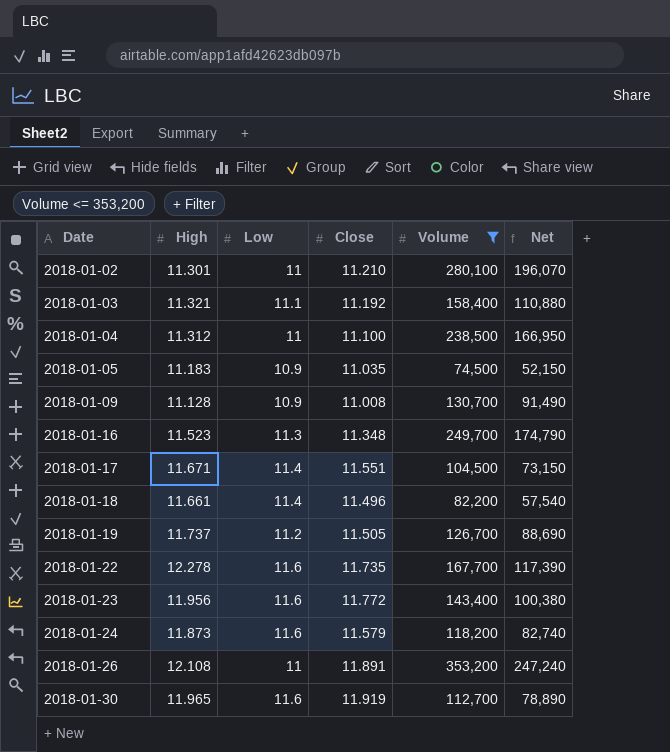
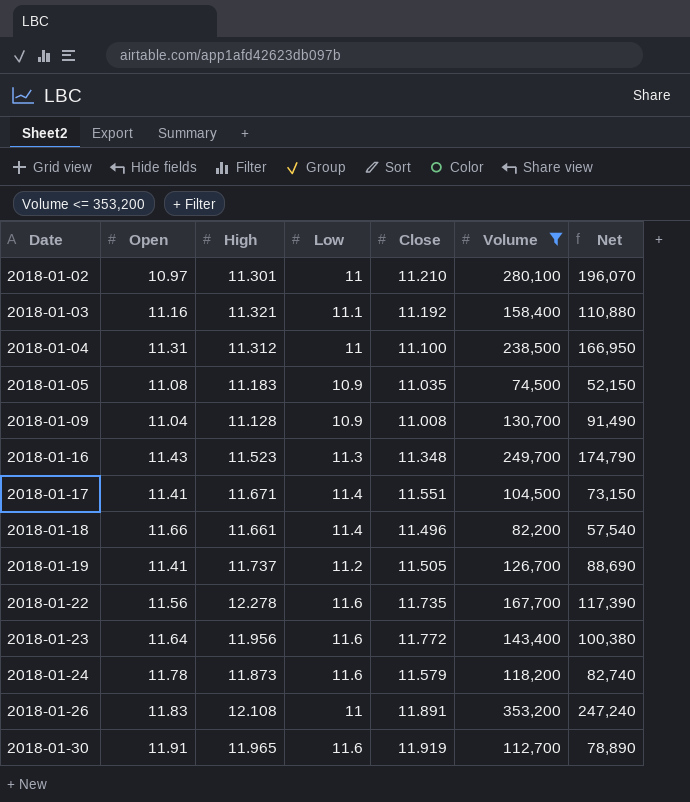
column Open | position: none -> 2

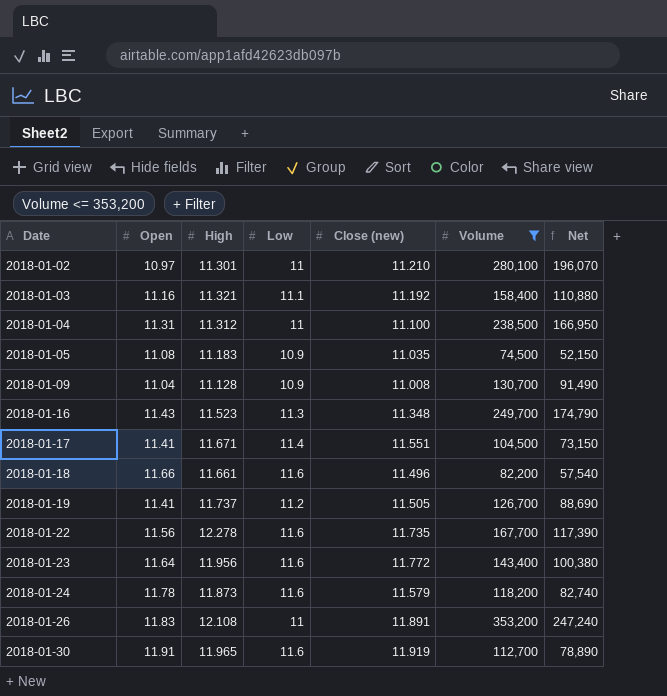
column name: Close -> Close (new)
2018-01-18 | Low: 11.4 -> 11.6

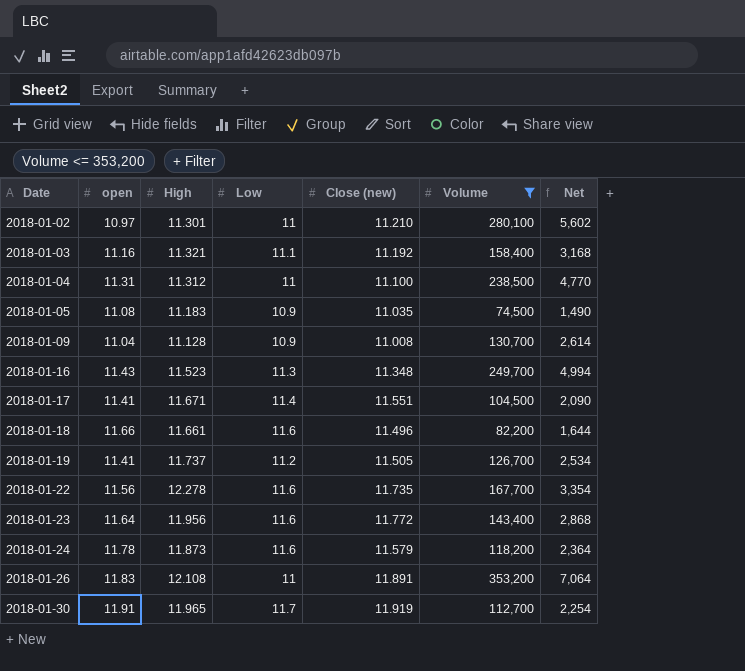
column name: Open -> open
column Net | formula: [Volume] * 0.7 -> [Volume] * 0.02
2018-01-30 | Low: 11.6 -> 11.7

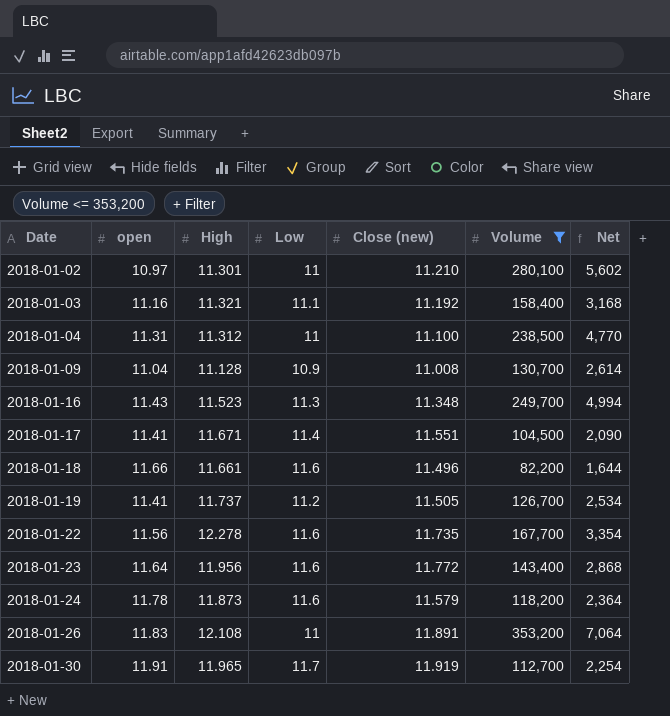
row 2018-01-05: 11.08 | 11.183 | 10.9 | 11.035 | 74,500 | 1,490 -> none

